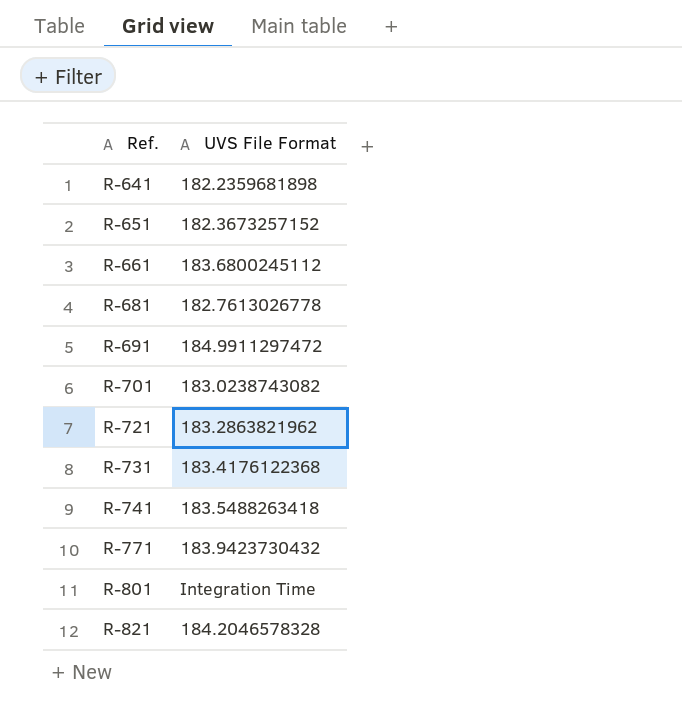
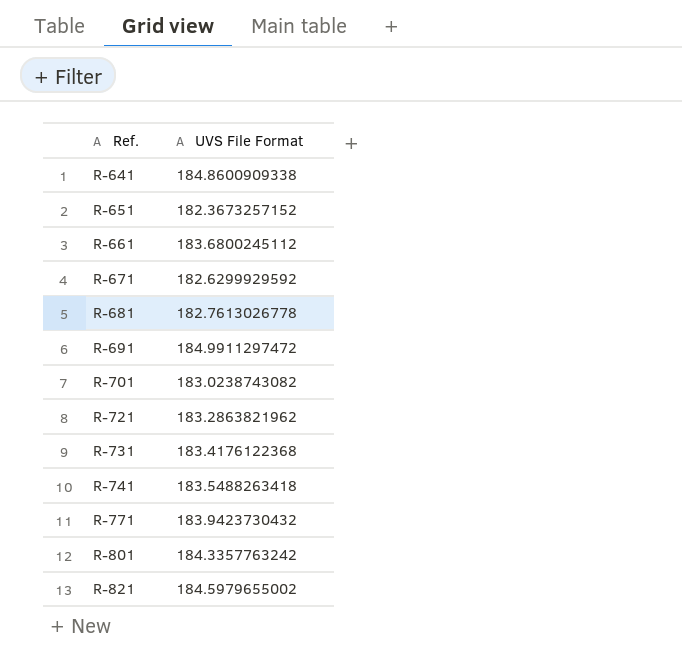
R-641 | UVS File Format: 182.2359681898 -> 184.8600909338
row R-671: none -> 182.6299929592
R-801 | UVS File Format: Integration Time -> 184.3357763242
R-821 | UVS File Format: 184.2046578328 -> 184.5979655002

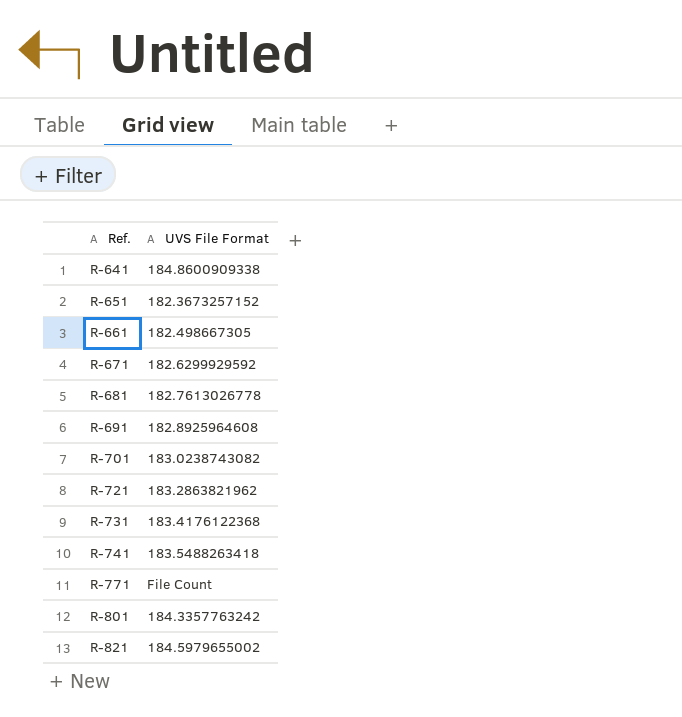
R-661 | UVS File Format: 183.6800245112 -> 182.498667305
R-691 | UVS File Format: 184.9911297472 -> 182.8925964608
R-771 | UVS File Format: 183.9423730432 -> File Count

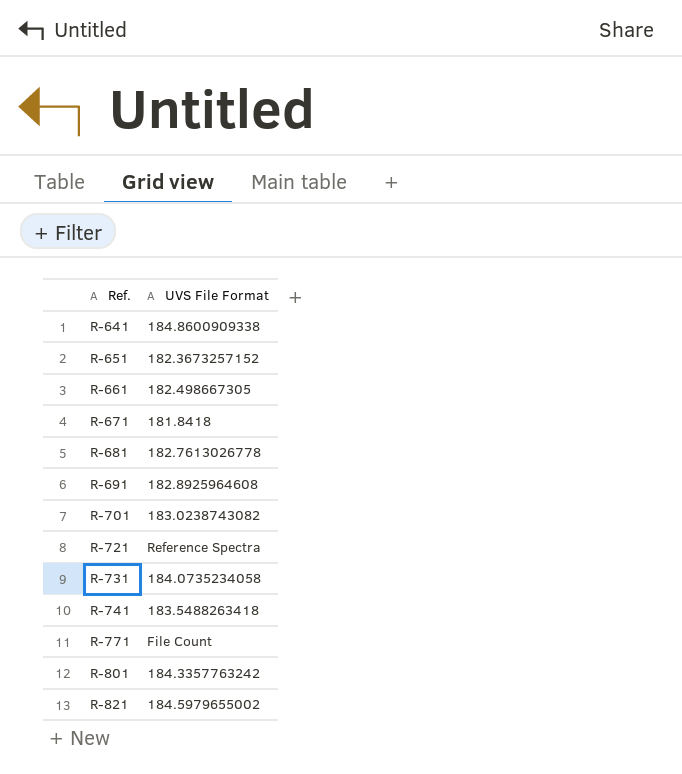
R-671 | UVS File Format: 182.6299929592 -> 181.8418
R-721 | UVS File Format: 183.2863821962 -> Reference Spectra
R-731 | UVS File Format: 183.4176122368 -> 184.0735234058

